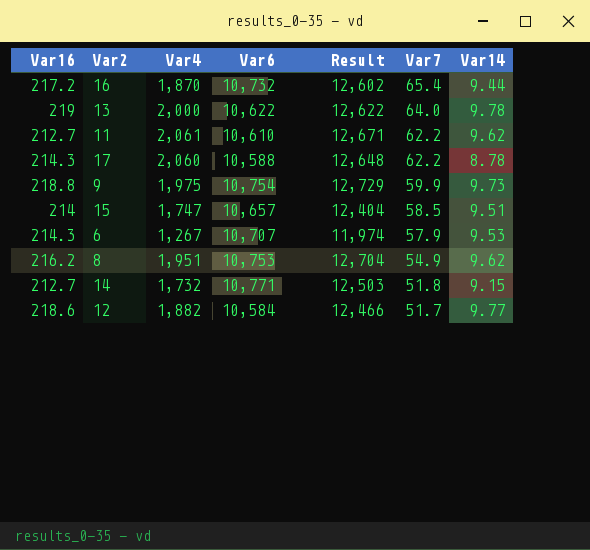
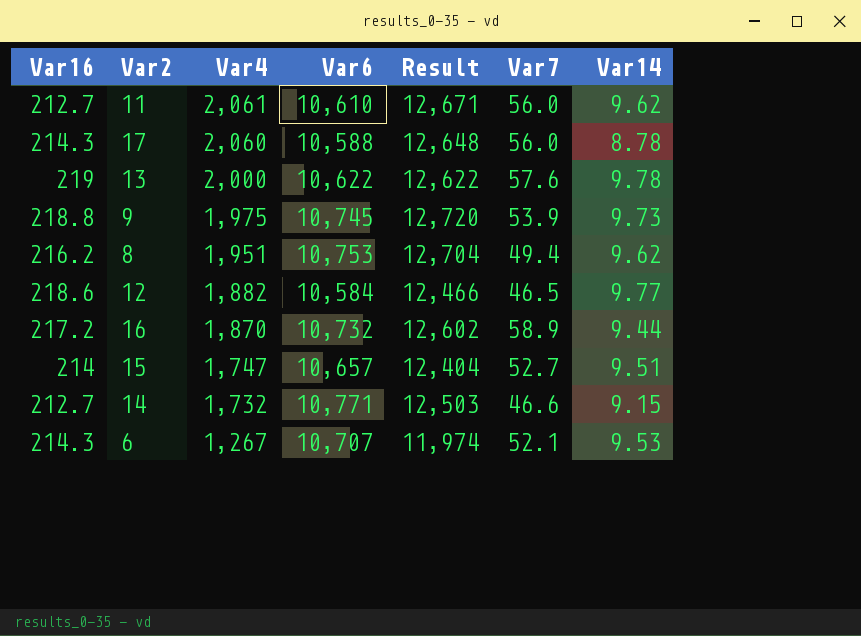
row order: Var7 descending -> Var4 descending
11 | Var7: 62.2 -> 56.0
17 | Var7: 62.2 -> 56.0
13 | Var7: 64.0 -> 57.6
9 | Var6: 10,754 -> 10,745
9 | Result: 12,729 -> 12,720
9 | Var7: 59.9 -> 53.9
8 | Var7: 54.9 -> 49.4
12 | Var7: 51.7 -> 46.5
16 | Var7: 65.4 -> 58.9
15 | Var7: 58.5 -> 52.7
14 | Var7: 51.8 -> 46.6
6 | Var7: 57.9 -> 52.1

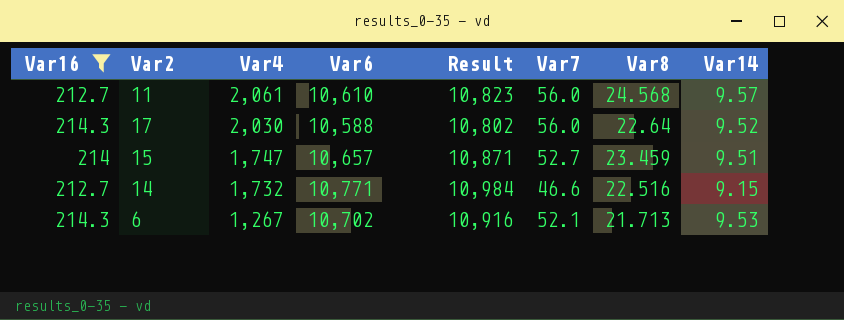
filter: none -> Var16 <= 214.3
column Result | formula: [Var4] + [Var6] -> [Var16] + [Var6]
column Var8 | position: none -> 7
11 | Var14: 9.62 -> 9.57
17 | Var4: 2,060 -> 2,030
17 | Var14: 8.78 -> 9.52
6 | Var6: 10,707 -> 10,702

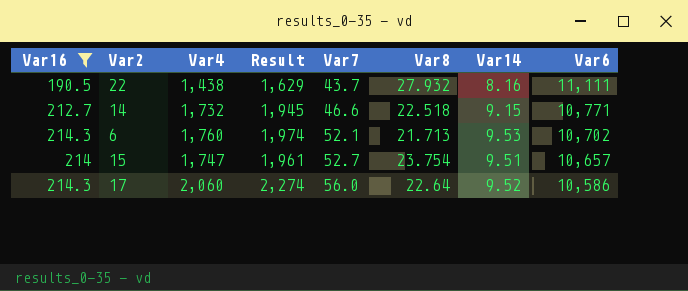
row order: Var4 descending -> Var7 ascending
column Result | formula: [Var16] + [Var6] -> [Var16] + [Var4]
column Var6 | position: 4 -> 8
row 11: 212.7 | 2,061 | 10,610 | 10,823 | 56.0 | 24.568 | 9.57 -> none
row 22: none -> 190.5 | 1,438 | 1,629 | 43.7 | 27.932 | 8.16 | 11,111
14 | Var8: 22.516 -> 22.518
6 | Var4: 1,267 -> 1,760
15 | Var8: 23.459 -> 23.754
17 | Var4: 2,030 -> 2,060
17 | Var6: 10,588 -> 10,586

